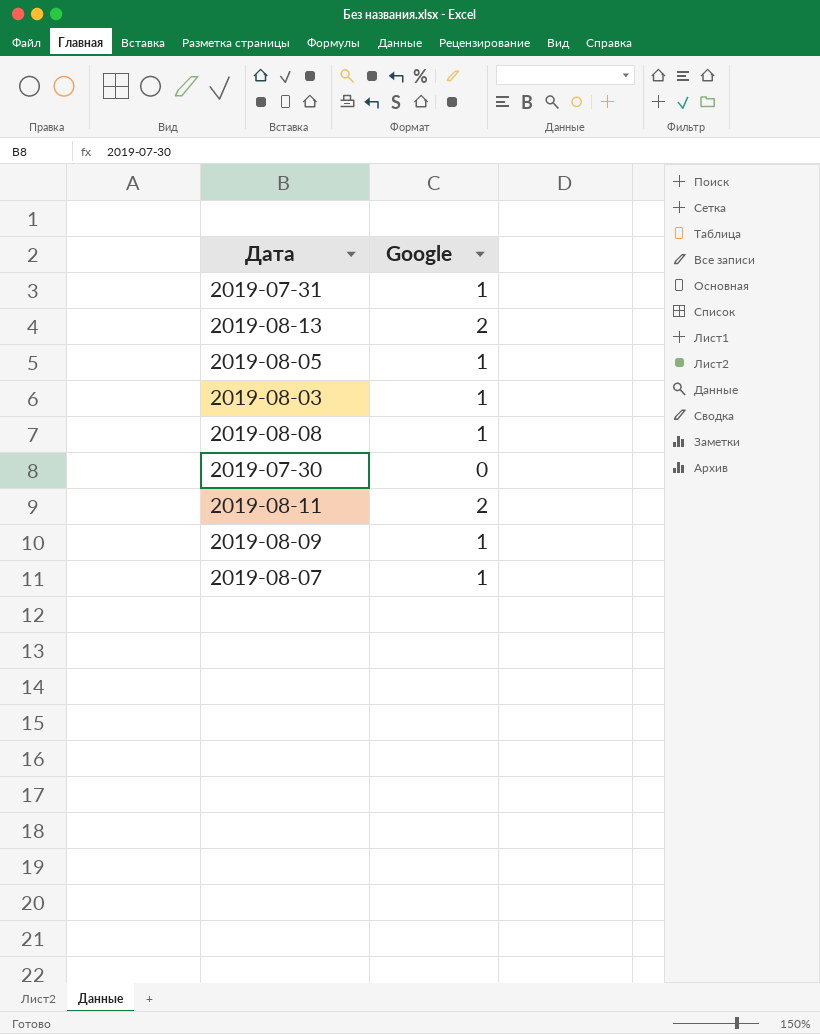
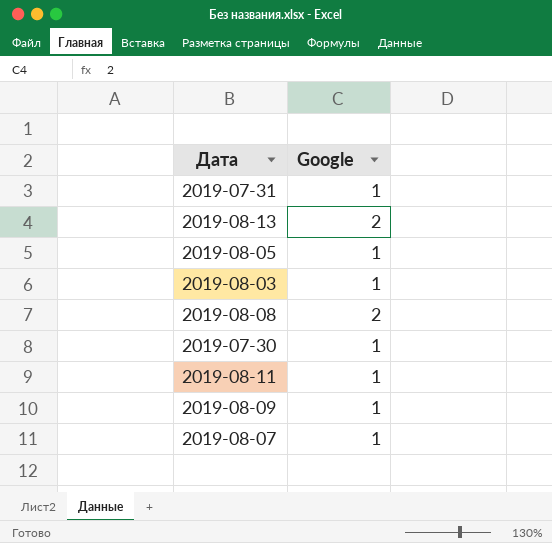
2019-08-08 | Google: 1 -> 2
2019-07-30 | Google: 0 -> 1
2019-08-11 | Google: 2 -> 1

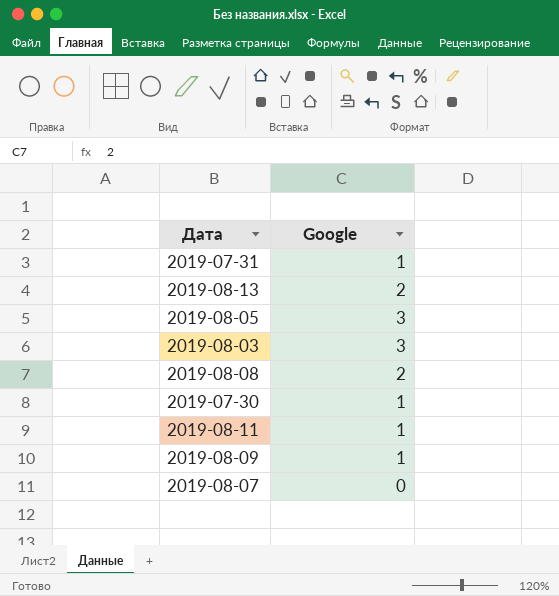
2019-08-05 | Google: 1 -> 3
2019-08-03 | Google: 1 -> 3
2019-08-07 | Google: 1 -> 0

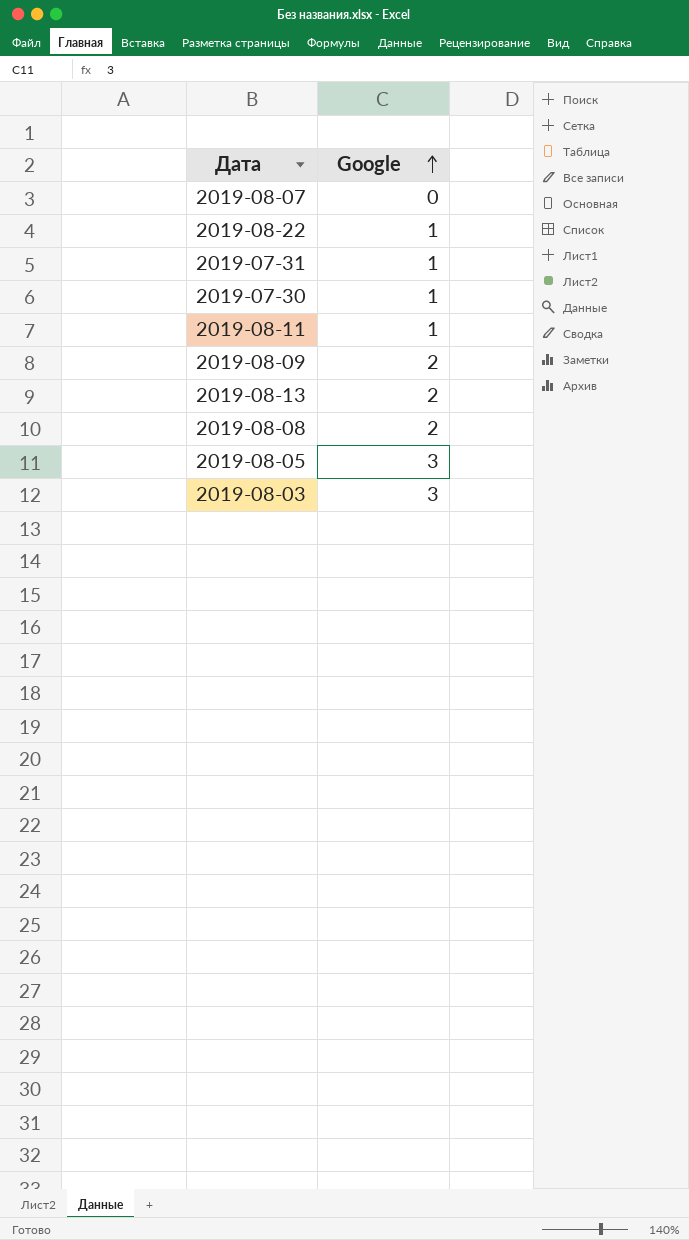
row order: none -> Google ascending
row 2019-08-22: none -> 1
2019-08-09 | Google: 1 -> 2

